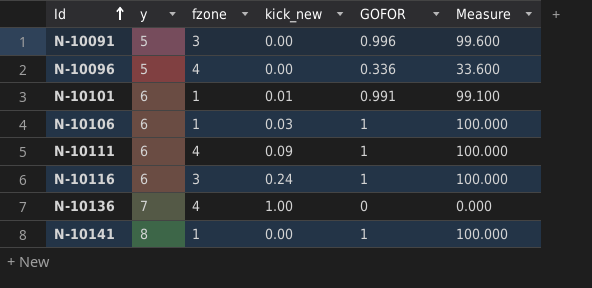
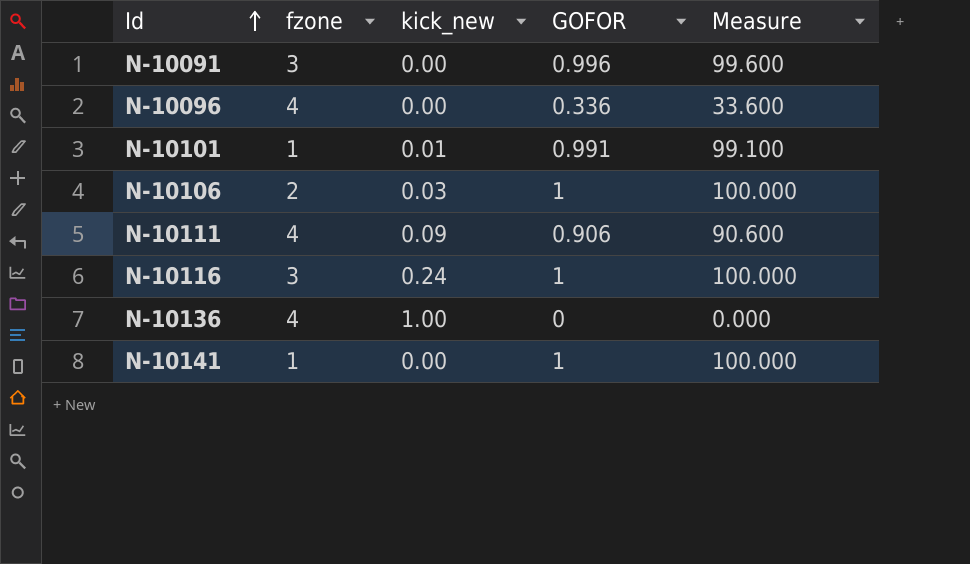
column y | position: 2 -> none
N-10106 | fzone: 1 -> 2
N-10111 | GOFOR: 1 -> 0.906
N-10111 | Measure: 100.000 -> 90.600

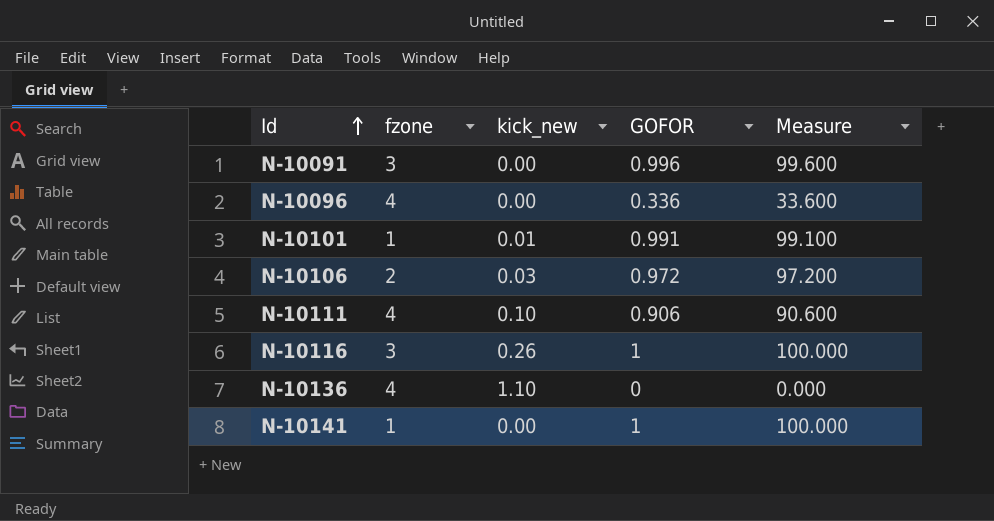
N-10106 | GOFOR: 1 -> 0.972
N-10106 | Measure: 100.000 -> 97.200
N-10111 | kick_new: 0.09 -> 0.10
N-10116 | kick_new: 0.24 -> 0.26
N-10136 | kick_new: 1.00 -> 1.10

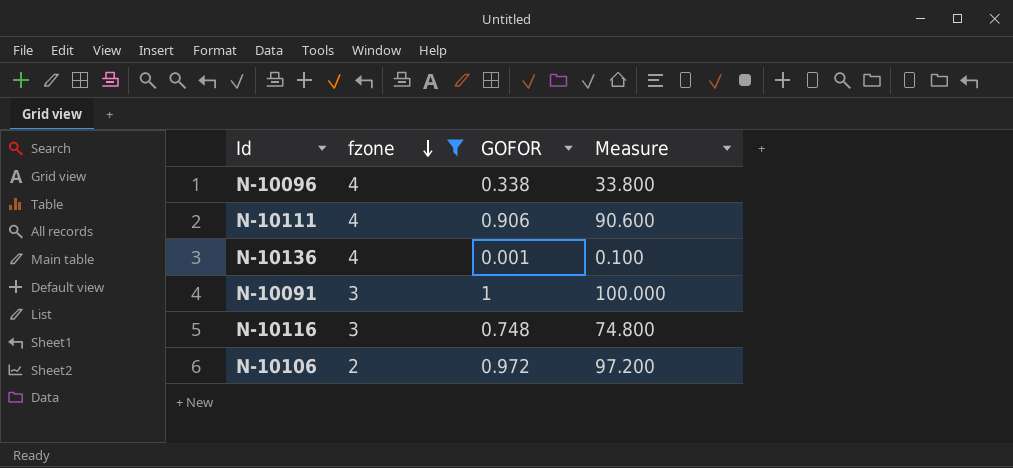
filter: none -> fzone != 1
row order: Id ascending -> fzone descending
column kick_new | position: 3 -> none
N-10096 | GOFOR: 0.336 -> 0.338
N-10096 | Measure: 33.600 -> 33.800
N-10136 | GOFOR: 0 -> 0.001
N-10136 | Measure: 0.000 -> 0.100
N-10091 | GOFOR: 0.996 -> 1
N-10091 | Measure: 99.600 -> 100.000
N-10116 | GOFOR: 1 -> 0.748
N-10116 | Measure: 100.000 -> 74.800

